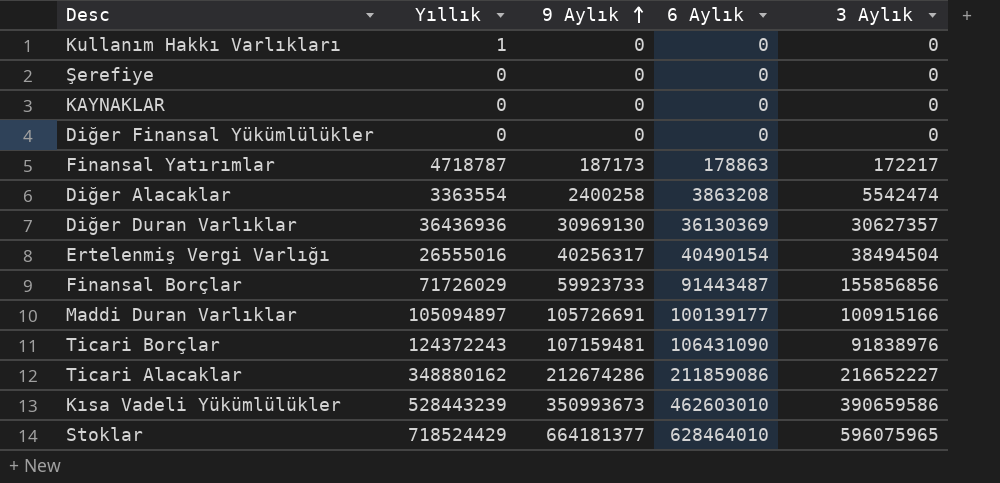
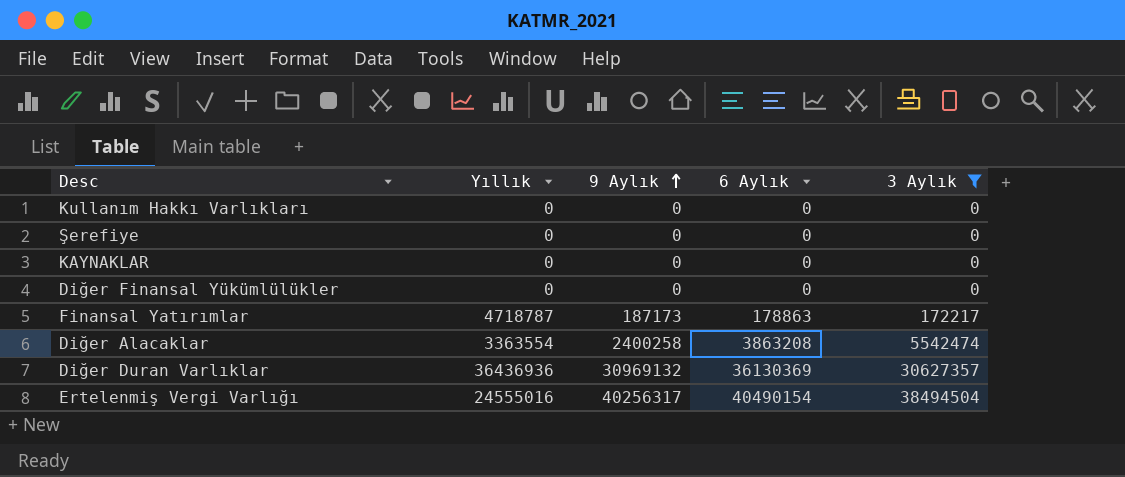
filter: none -> 3 Aylık <= 38494504
Kullanım Hakkı Varlıkları | Yıllık: 1 -> 0
Diğer Duran Varlıklar | 9 Aylık: 30969130 -> 30969132
Ertelenmiş Vergi Varlığı | Yıllık: 26555016 -> 24555016

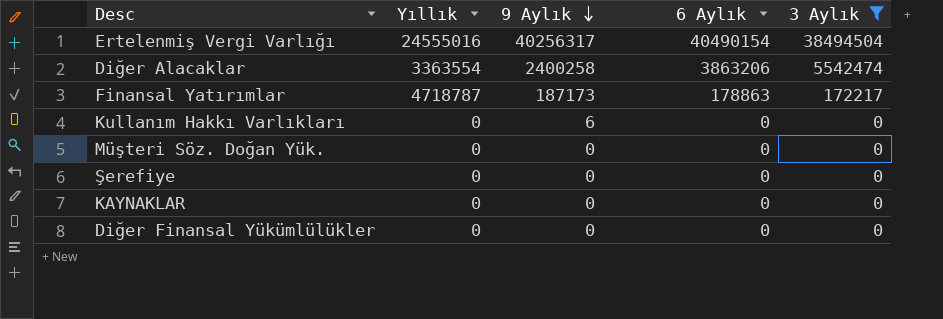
row order: 9 Aylık ascending -> 9 Aylık descending
row Diğer Duran Varlıklar: 36436936 | 30969132 | 36130369 | 30627357 -> none
Diğer Alacaklar | 6 Aylık: 3863208 -> 3863206
Kullanım Hakkı Varlıkları | 9 Aylık: 0 -> 6
row Müşteri Söz. Doğan Yük.: none -> 0 | 0 | 0 | 0

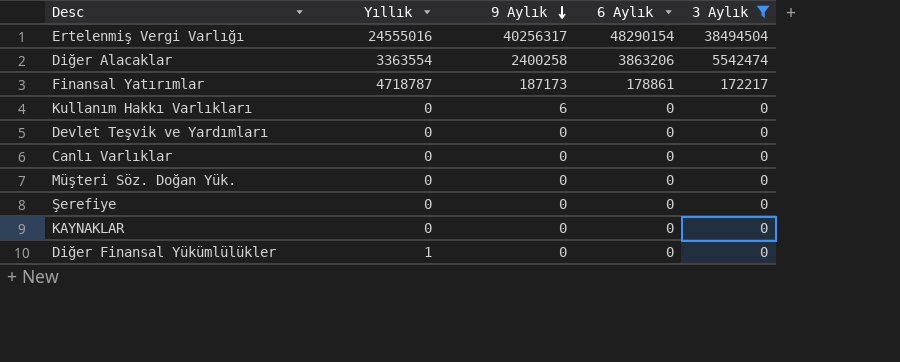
Ertelenmiş Vergi Varlığı | 6 Aylık: 40490154 -> 48290154
Finansal Yatırımlar | 6 Aylık: 178863 -> 178861
row Devlet Teşvik ve Yardımları: none -> 0 | 0 | 0 | 0
row Canlı Varlıklar: none -> 0 | 0 | 0 | 0
Diğer Finansal Yükümlülükler | Yıllık: 0 -> 1

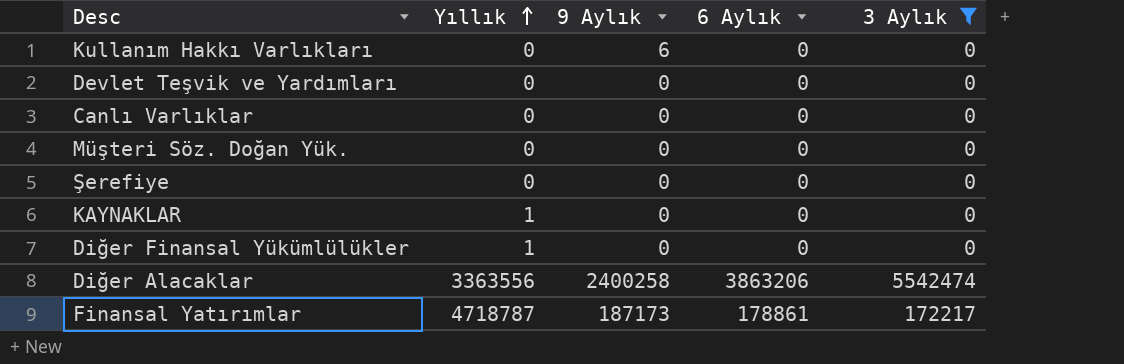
row order: 9 Aylık descending -> Yıllık ascending
row Ertelenmiş Vergi Varlığı: 24555016 | 40256317 | 48290154 | 38494504 -> none
KAYNAKLAR | Yıllık: 0 -> 1
Diğer Alacaklar | Yıllık: 3363554 -> 3363556

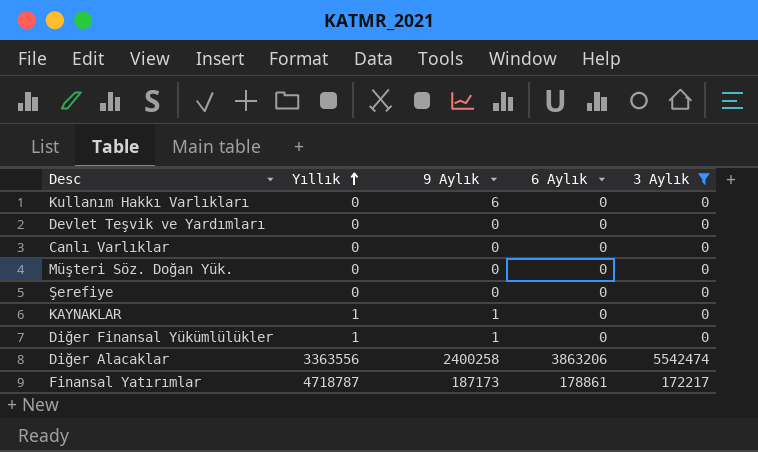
KAYNAKLAR | 9 Aylık: 0 -> 1
Diğer Finansal Yükümlülükler | 9 Aylık: 0 -> 1

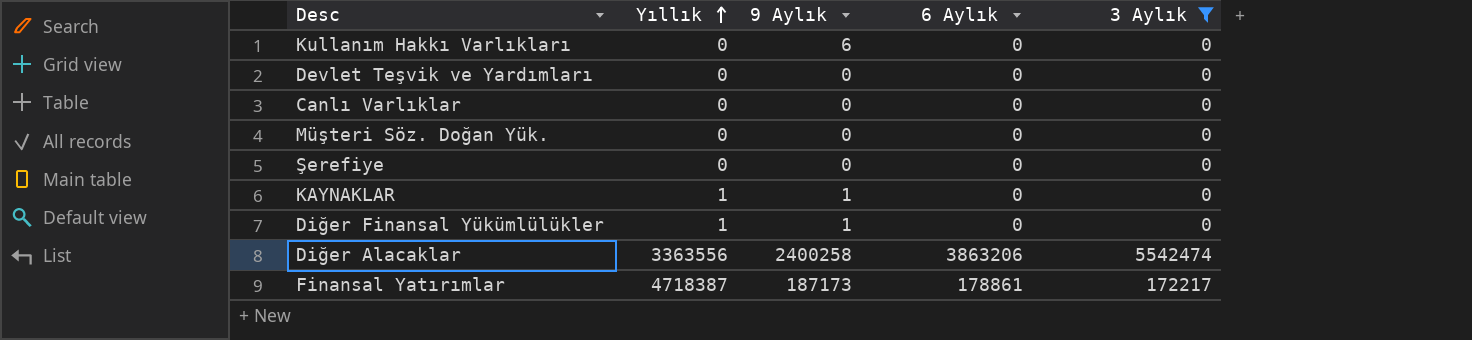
Finansal Yatırımlar | Yıllık: 4718787 -> 4718387

